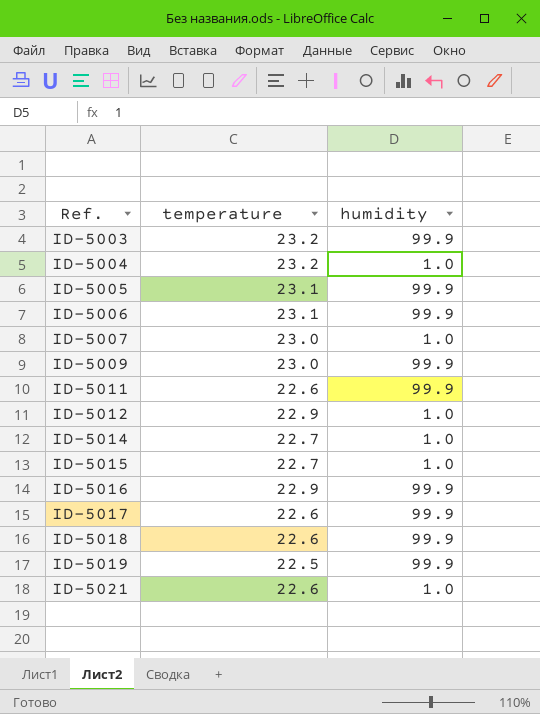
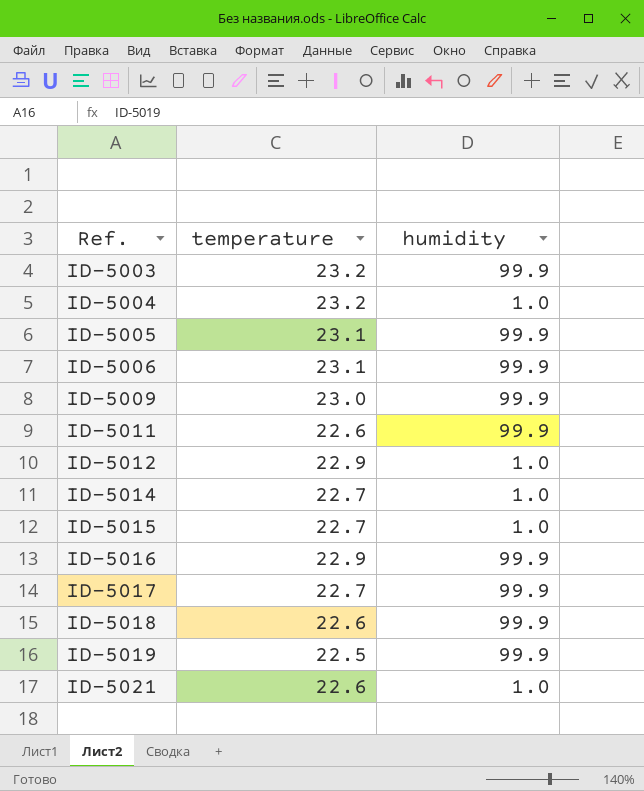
row ID-5007: 23.0 | 1.0 -> none
ID-5017 | temperature: 22.6 -> 22.7

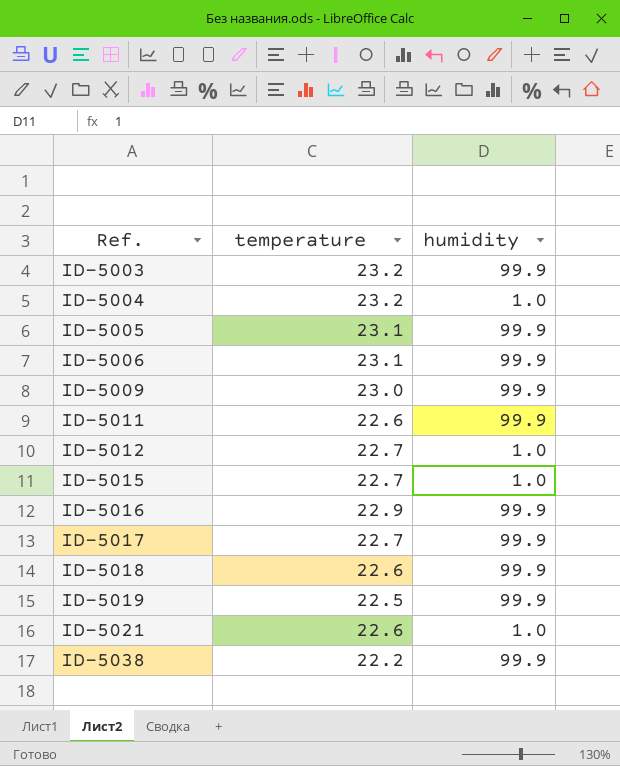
row ID-5014: 22.7 | 1.0 -> none
ID-5012 | temperature: 22.9 -> 22.7
row ID-5038: none -> 22.2 | 99.9

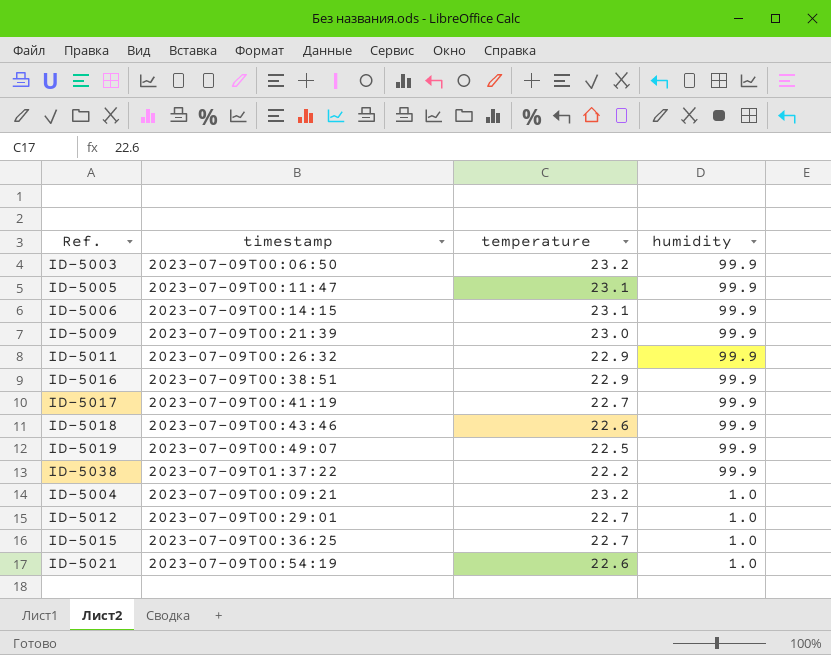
row order: Ref. ascending -> humidity descending
column timestamp | position: none -> 2
ID-5011 | temperature: 22.6 -> 22.9

